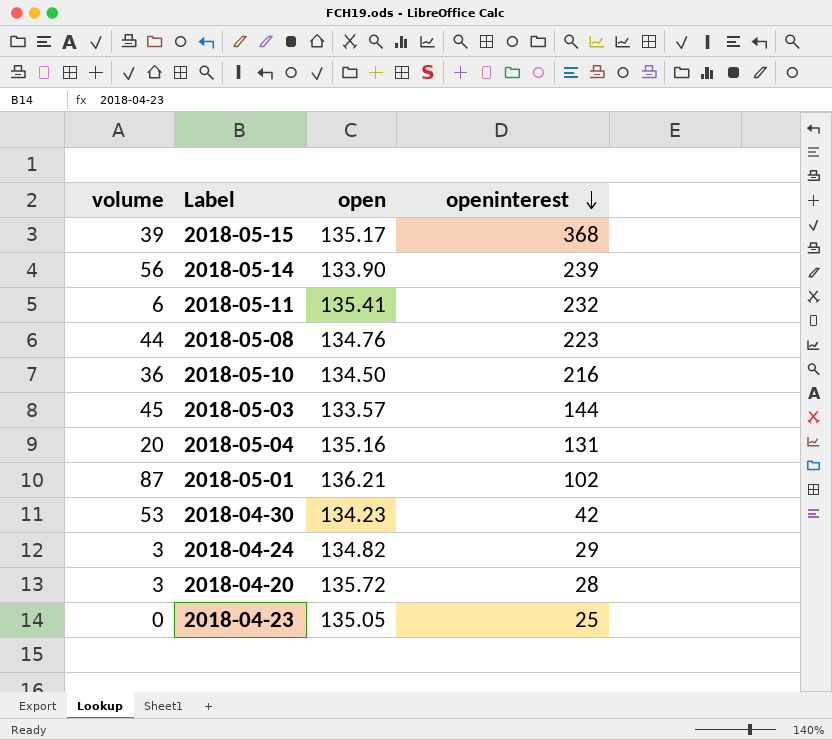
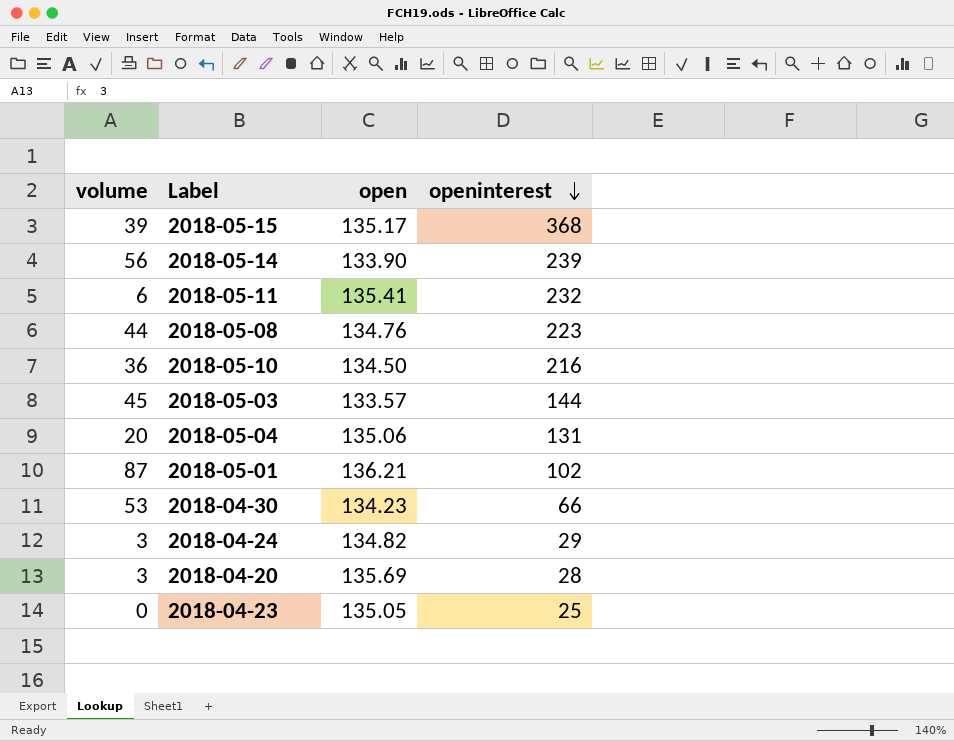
2018-05-04 | open: 135.16 -> 135.06
2018-04-30 | openinterest: 42 -> 66
2018-04-20 | open: 135.72 -> 135.69

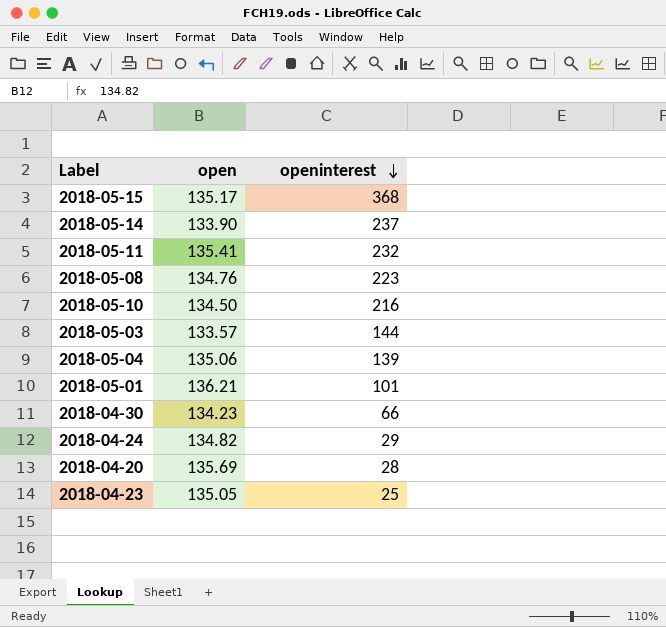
column volume | position: 1 -> none
2018-05-14 | openinterest: 239 -> 237
2018-05-04 | openinterest: 131 -> 139
2018-05-01 | openinterest: 102 -> 101

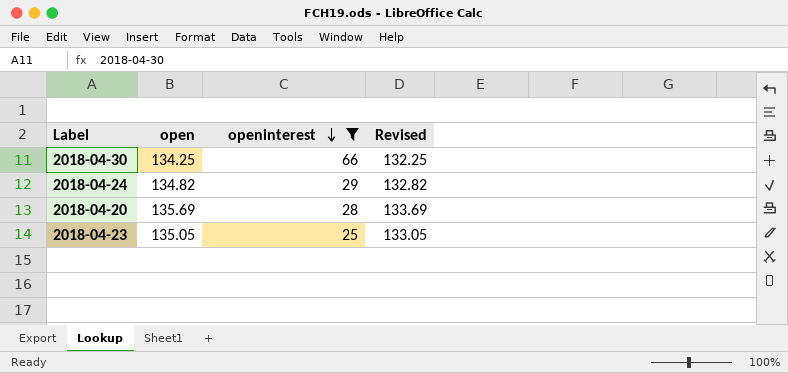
filter: none -> openinterest <= 66
column Revised | formula: none -> [open] - 2
2018-04-30 | open: 134.23 -> 134.25

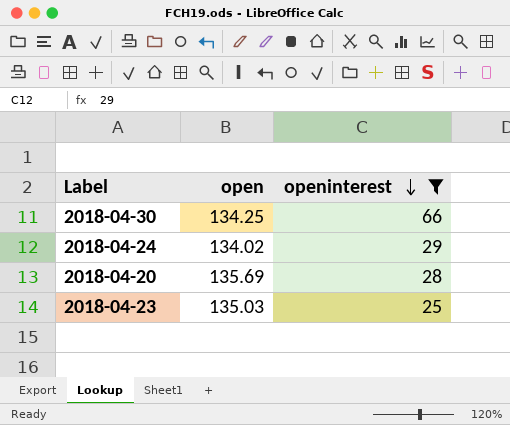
column Revised | formula: [open] - 2 -> none
2018-04-24 | open: 134.82 -> 134.02
2018-04-23 | open: 135.05 -> 135.03

